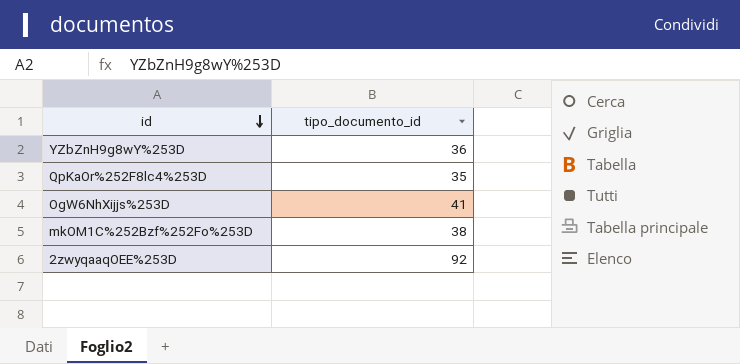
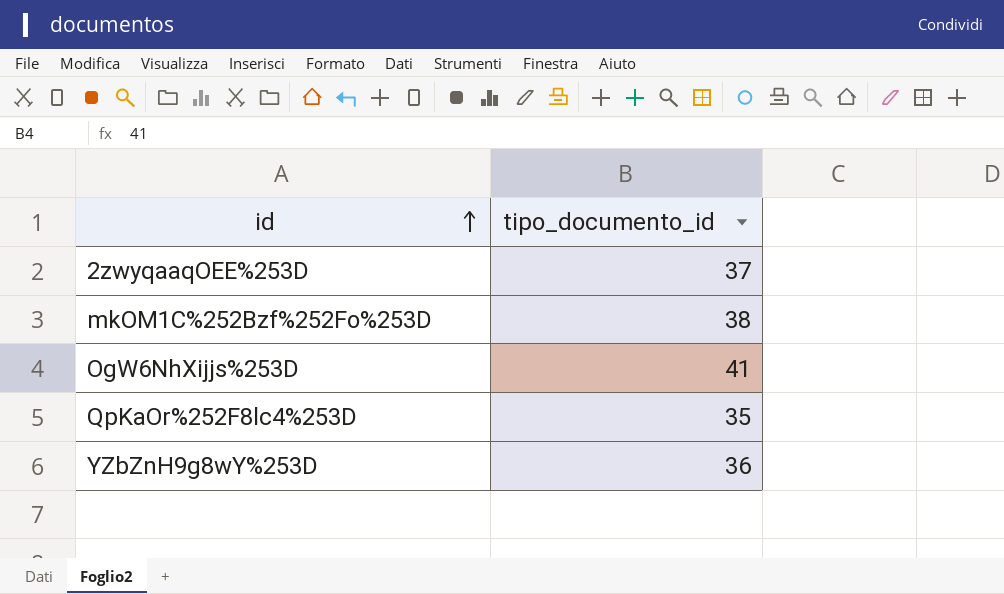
row order: id descending -> id ascending
2zwyqaaqOEE%253D | tipo_documento_id: 92 -> 37

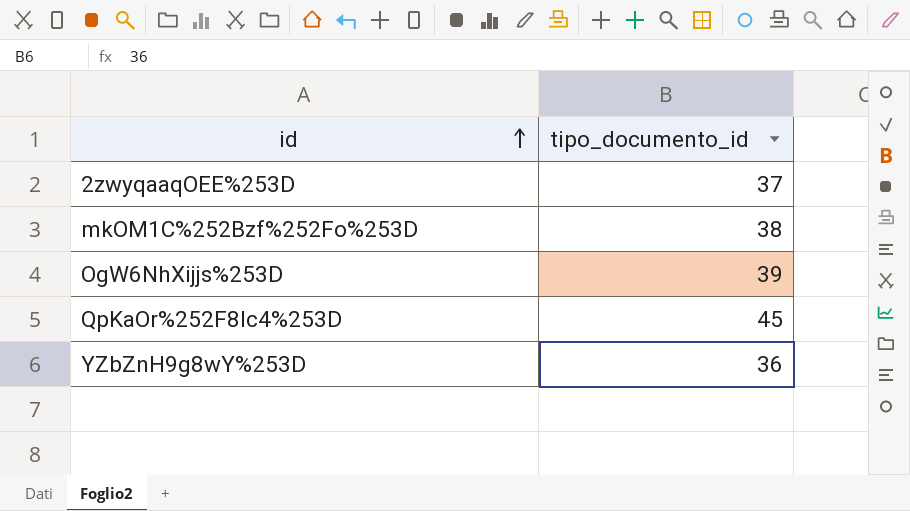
OgW6NhXijjs%253D | tipo_documento_id: 41 -> 39
QpKaOr%252F8lc4%253D | tipo_documento_id: 35 -> 45

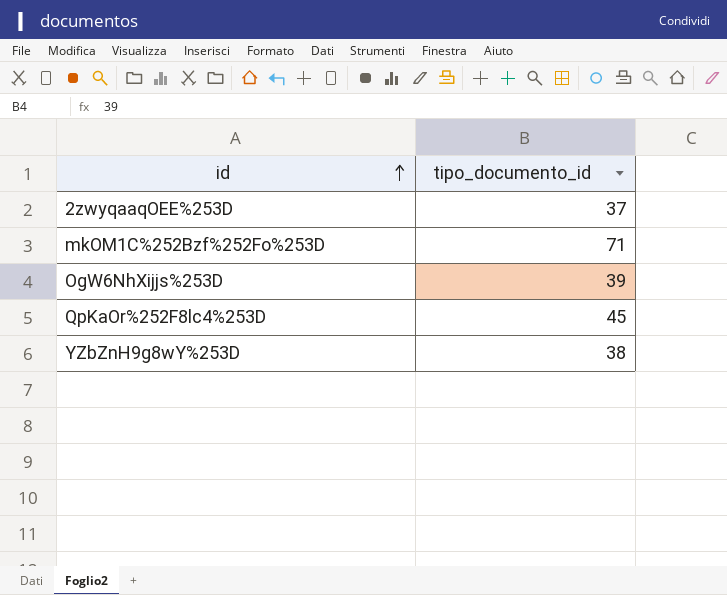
mkOM1C%252Bzf%252Fo%253D | tipo_documento_id: 38 -> 71
YZbZnH9g8wY%253D | tipo_documento_id: 36 -> 38

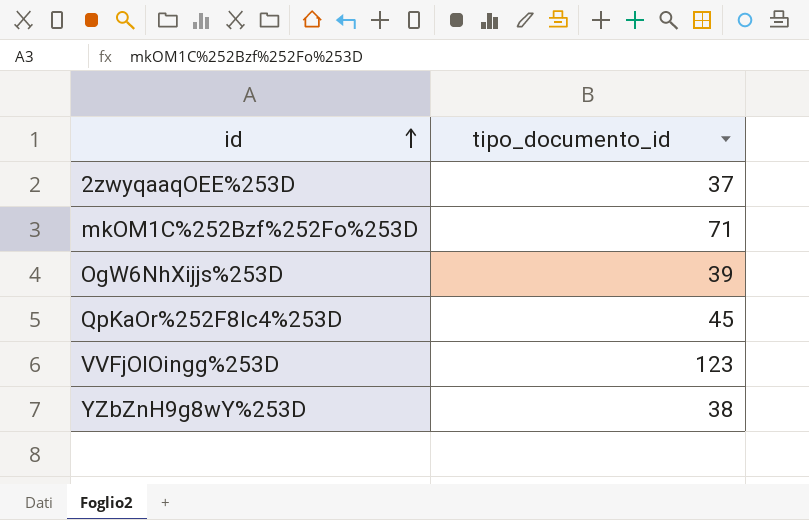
row VVFjOlOingg%253D: none -> 123

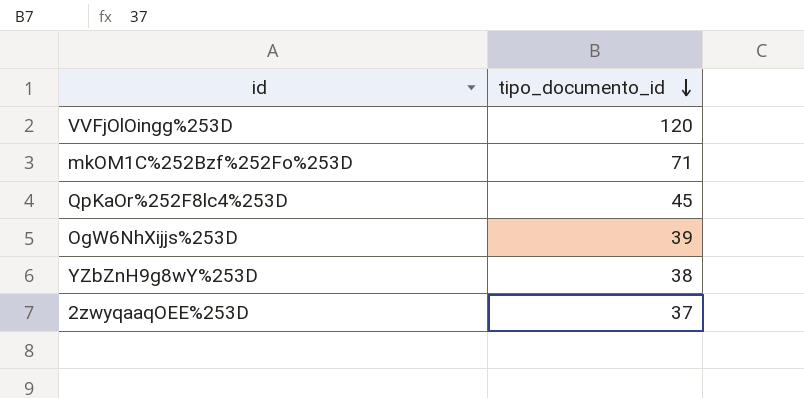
row order: id ascending -> tipo_documento_id descending
VVFjOlOingg%253D | tipo_documento_id: 123 -> 120

